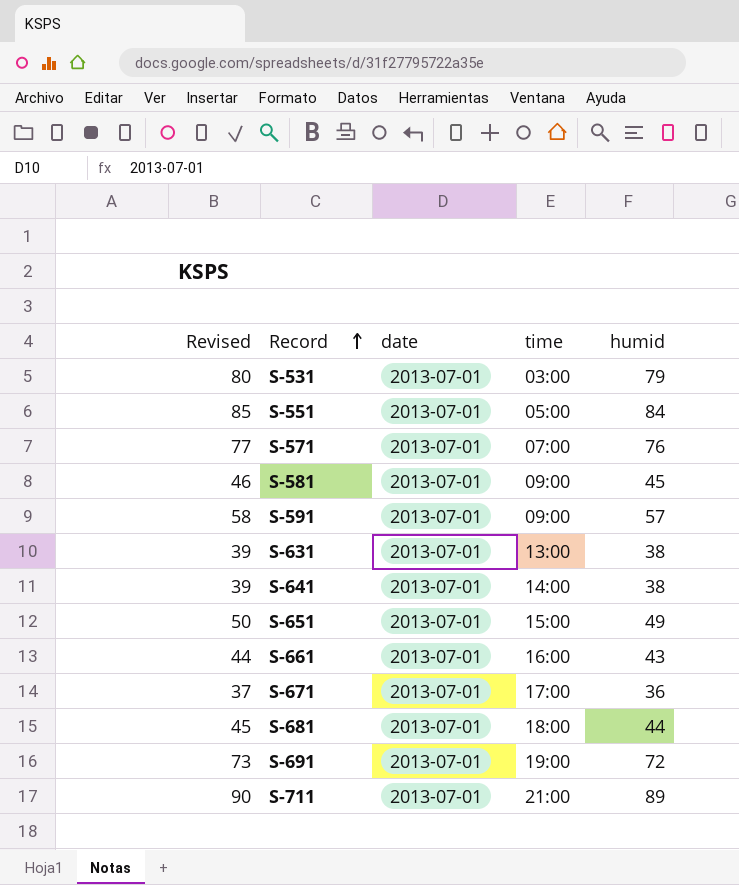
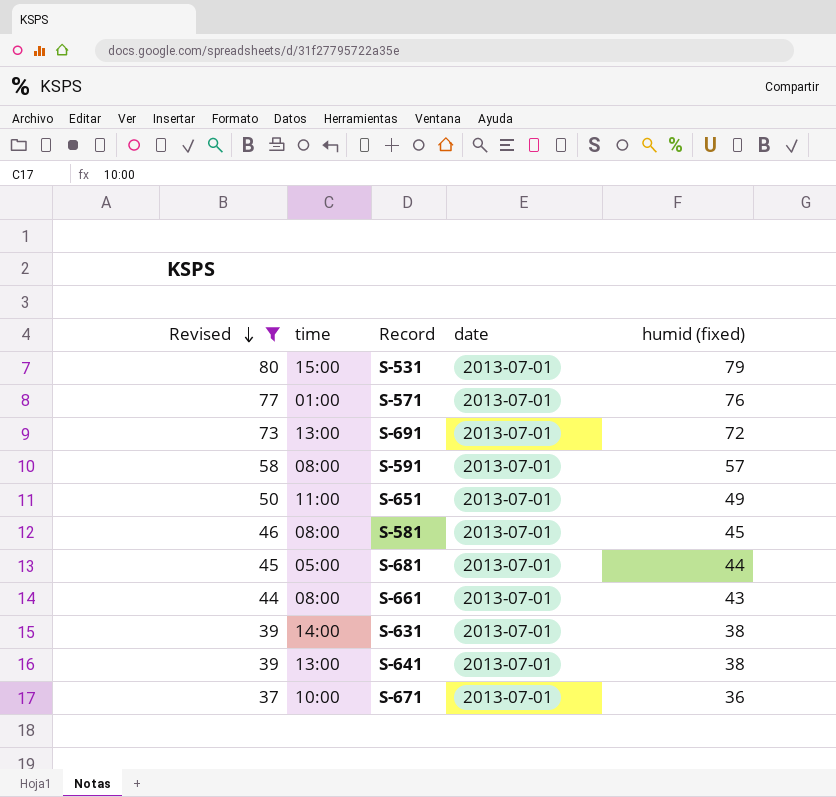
filter: none -> Revised <= 80
row order: Record ascending -> Revised descending
column time | position: 4 -> 2
column name: humid -> humid (fixed)
S-531 | time: 03:00 -> 15:00
S-571 | time: 07:00 -> 01:00
S-691 | time: 19:00 -> 13:00
S-591 | time: 09:00 -> 08:00
S-651 | time: 15:00 -> 11:00
S-581 | time: 09:00 -> 08:00
S-681 | time: 18:00 -> 05:00
S-661 | time: 16:00 -> 08:00
S-631 | time: 13:00 -> 14:00
S-641 | time: 14:00 -> 13:00
S-671 | time: 17:00 -> 10:00

